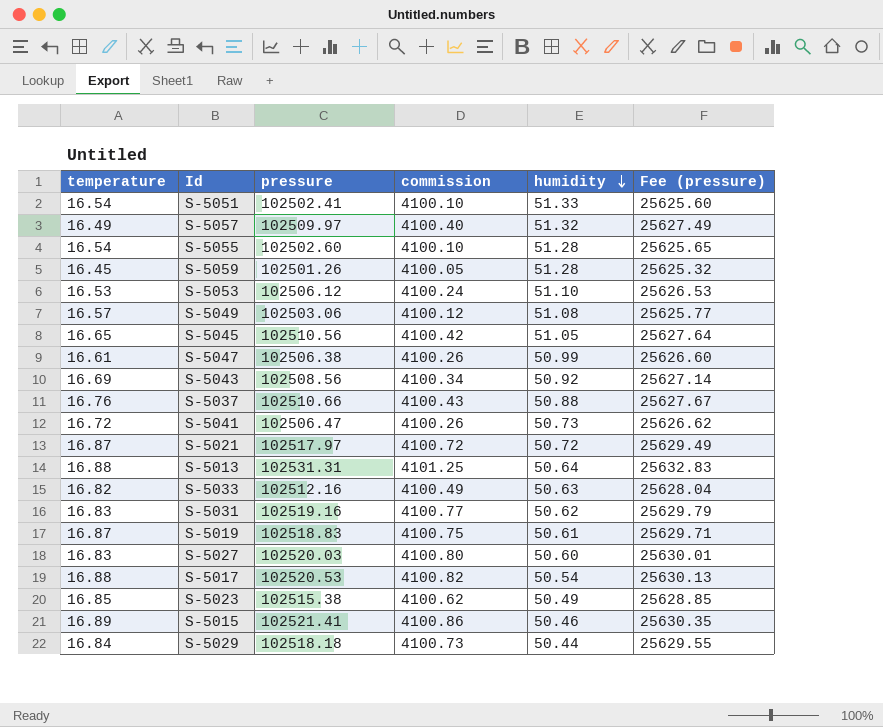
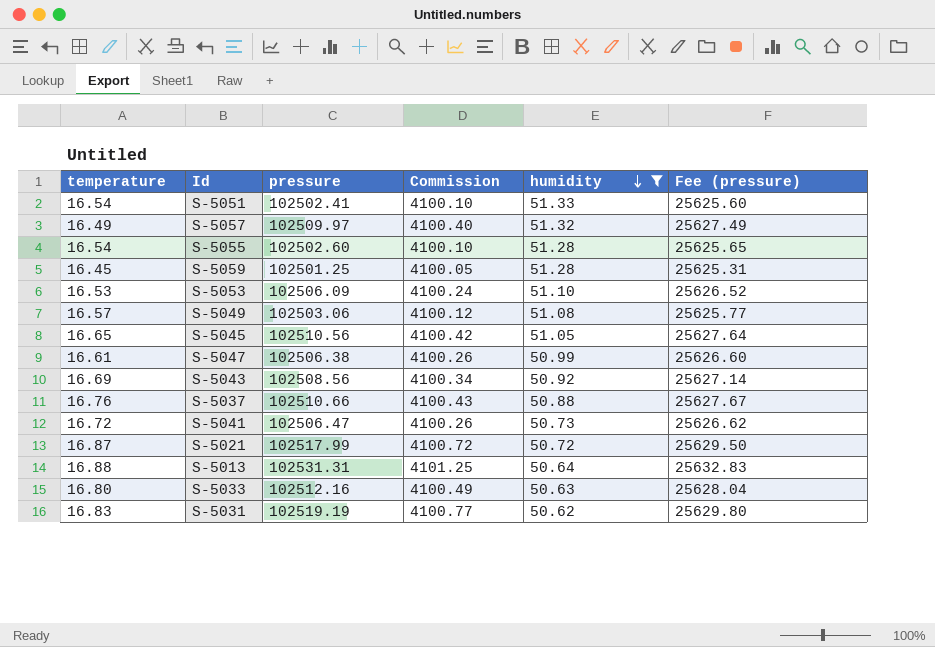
filter: none -> humidity >= 50.62
column name: commission -> Commission
S-5059 | pressure: 102501.26 -> 102501.25
S-5059 | Fee (pressure): 25625.32 -> 25625.31
S-5053 | pressure: 102506.12 -> 102506.09
S-5053 | Fee (pressure): 25626.53 -> 25626.52
S-5021 | pressure: 102517.97 -> 102517.99
S-5021 | Fee (pressure): 25629.49 -> 25629.50
S-5033 | temperature: 16.82 -> 16.80
S-5031 | pressure: 102519.16 -> 102519.19
S-5031 | Fee (pressure): 25629.79 -> 25629.80

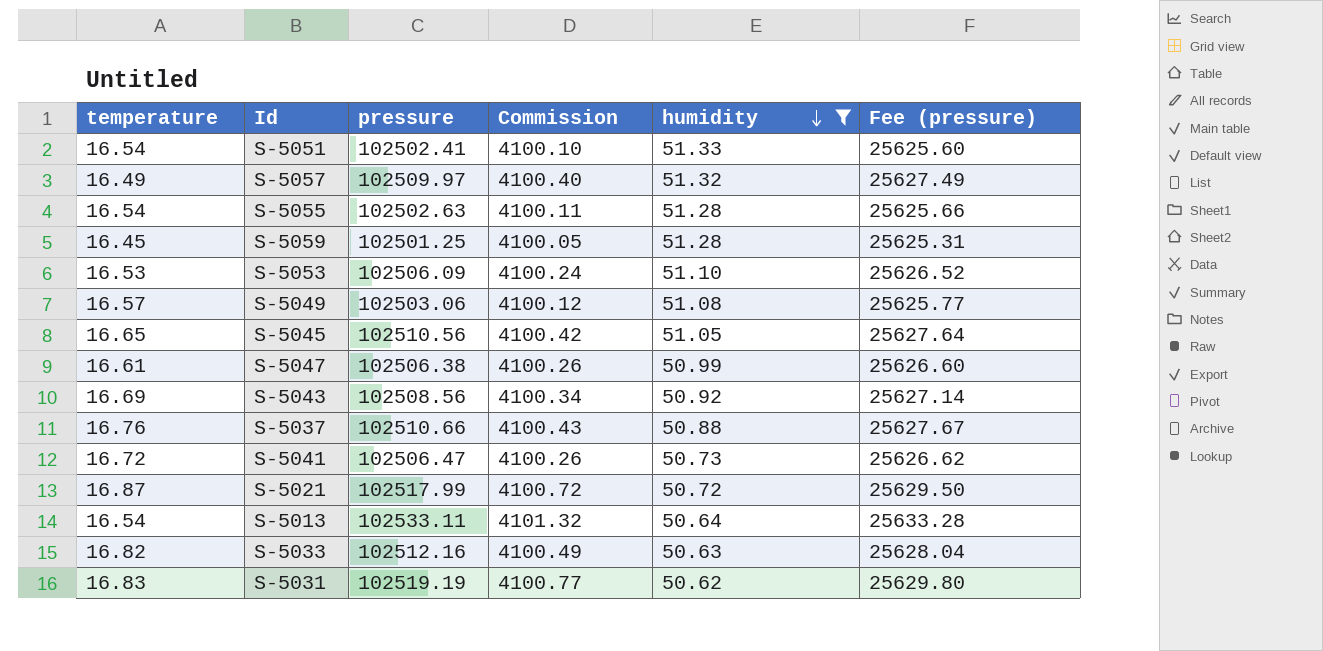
S-5055 | pressure: 102502.60 -> 102502.63
S-5055 | Commission: 4100.10 -> 4100.11
S-5055 | Fee (pressure): 25625.65 -> 25625.66
S-5013 | temperature: 16.88 -> 16.54
S-5013 | pressure: 102531.31 -> 102533.11
S-5013 | Commission: 4101.25 -> 4101.32
S-5013 | Fee (pressure): 25632.83 -> 25633.28
S-5033 | temperature: 16.80 -> 16.82

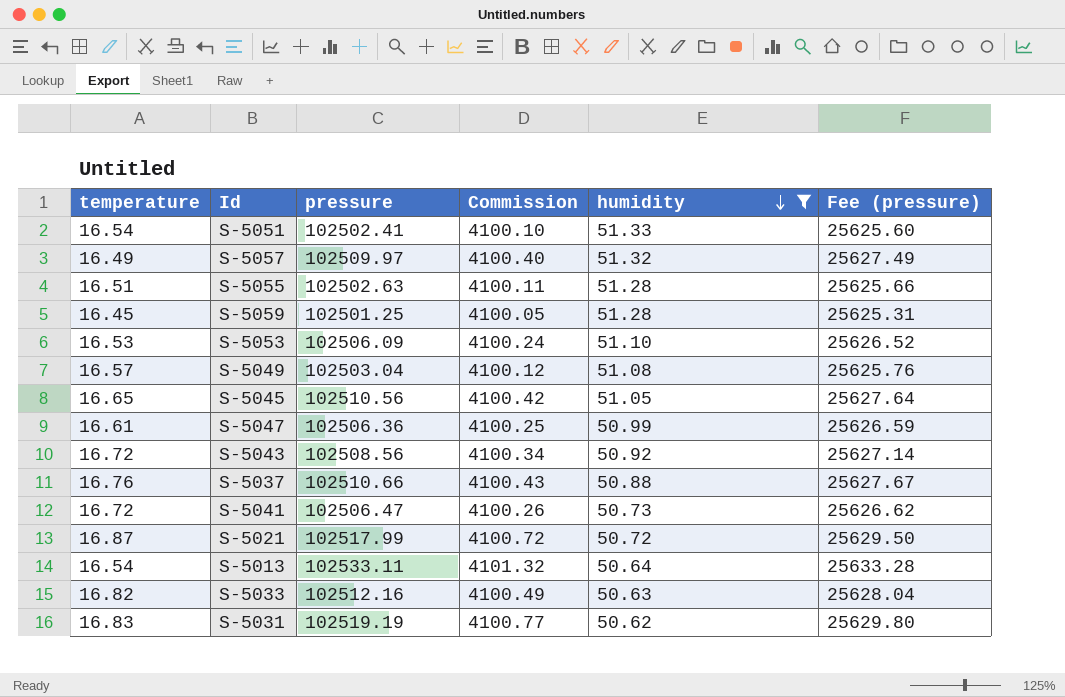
S-5055 | temperature: 16.54 -> 16.51
S-5049 | pressure: 102503.06 -> 102503.04
S-5049 | Fee (pressure): 25625.77 -> 25625.76
S-5047 | pressure: 102506.38 -> 102506.36
S-5047 | Commission: 4100.26 -> 4100.25
S-5047 | Fee (pressure): 25626.60 -> 25626.59
S-5043 | temperature: 16.69 -> 16.72

